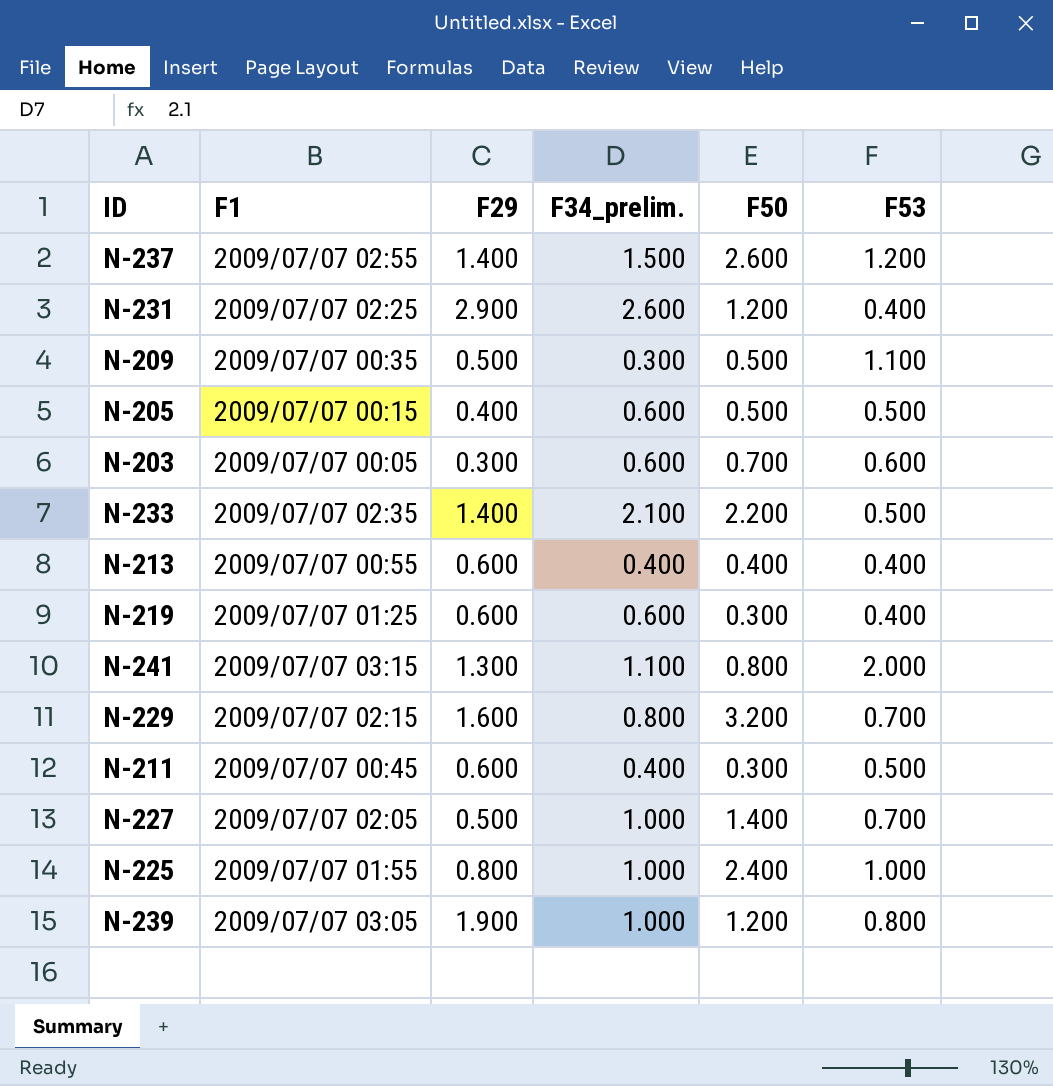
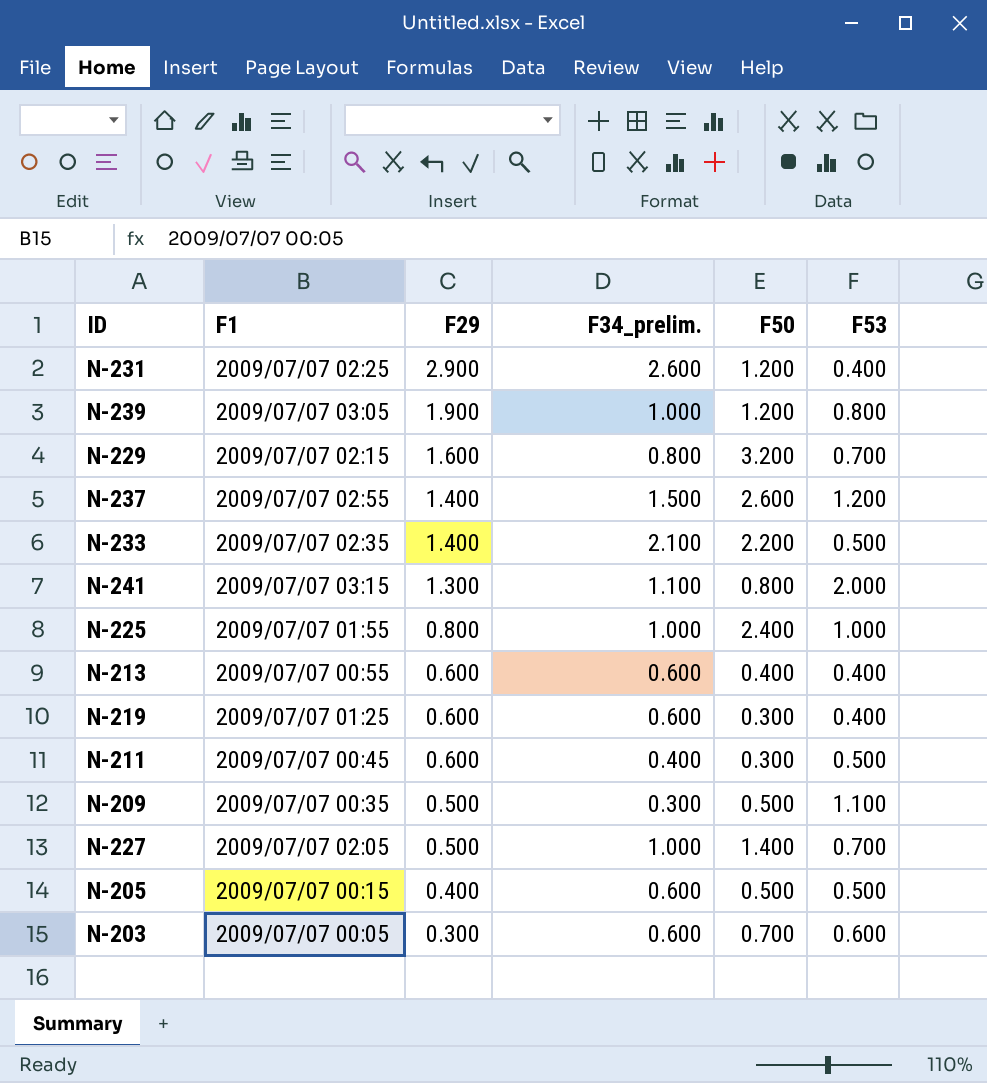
row order: none -> F29 descending
N-213 | F34_prelim.: 0.400 -> 0.600

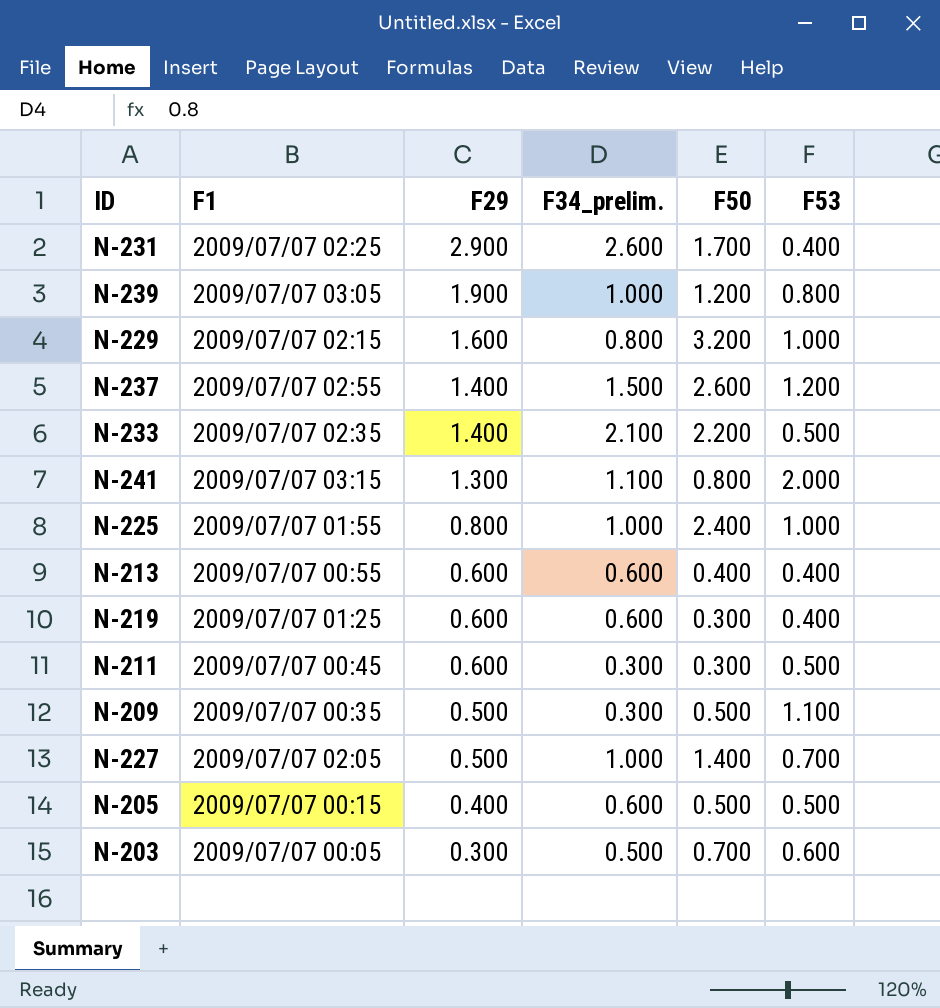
N-231 | F50: 1.200 -> 1.700
N-229 | F53: 0.700 -> 1.000
N-211 | F34_prelim.: 0.400 -> 0.300
N-203 | F34_prelim.: 0.600 -> 0.500

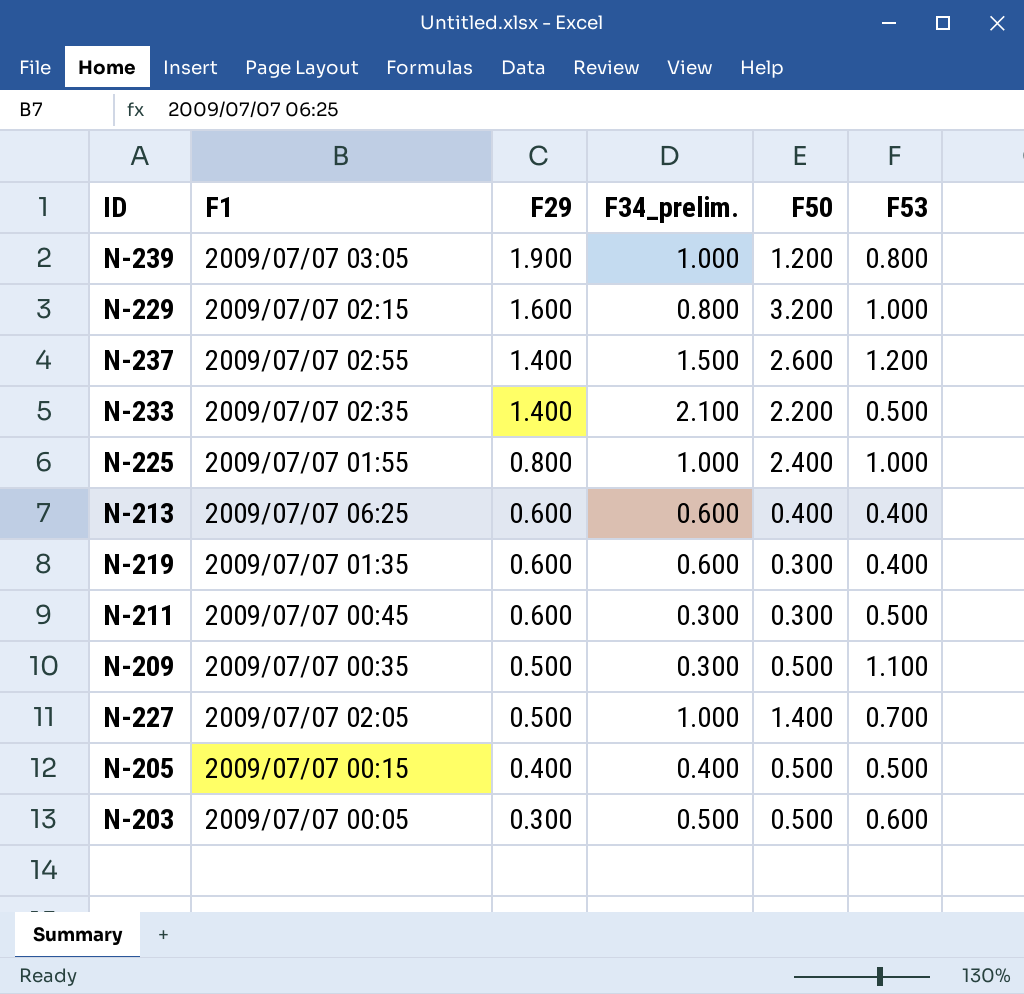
row N-231: 2009/07/07 02:25 | 2.900 | 2.600 | 1.700 | 0.400 -> none
row N-241: 2009/07/07 03:15 | 1.300 | 1.100 | 0.800 | 2.000 -> none
N-213 | F1: 2009/07/07 00:55 -> 2009/07/07 06:25
N-219 | F1: 2009/07/07 01:25 -> 2009/07/07 01:35
N-205 | F34_prelim.: 0.600 -> 0.400
N-203 | F50: 0.700 -> 0.500

